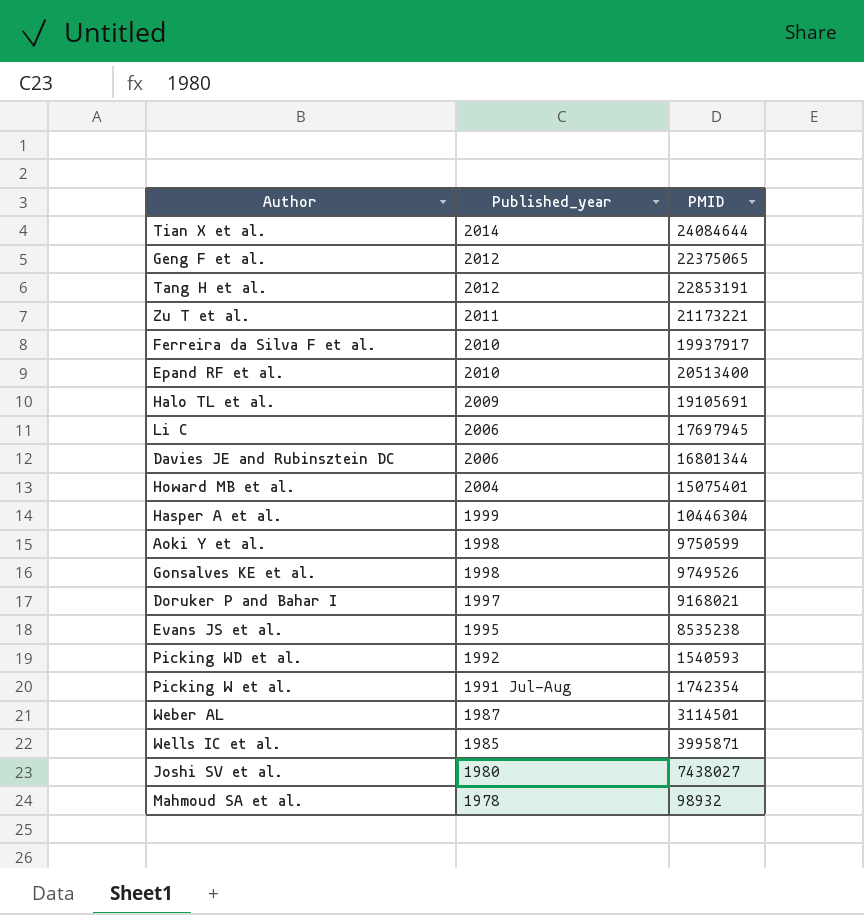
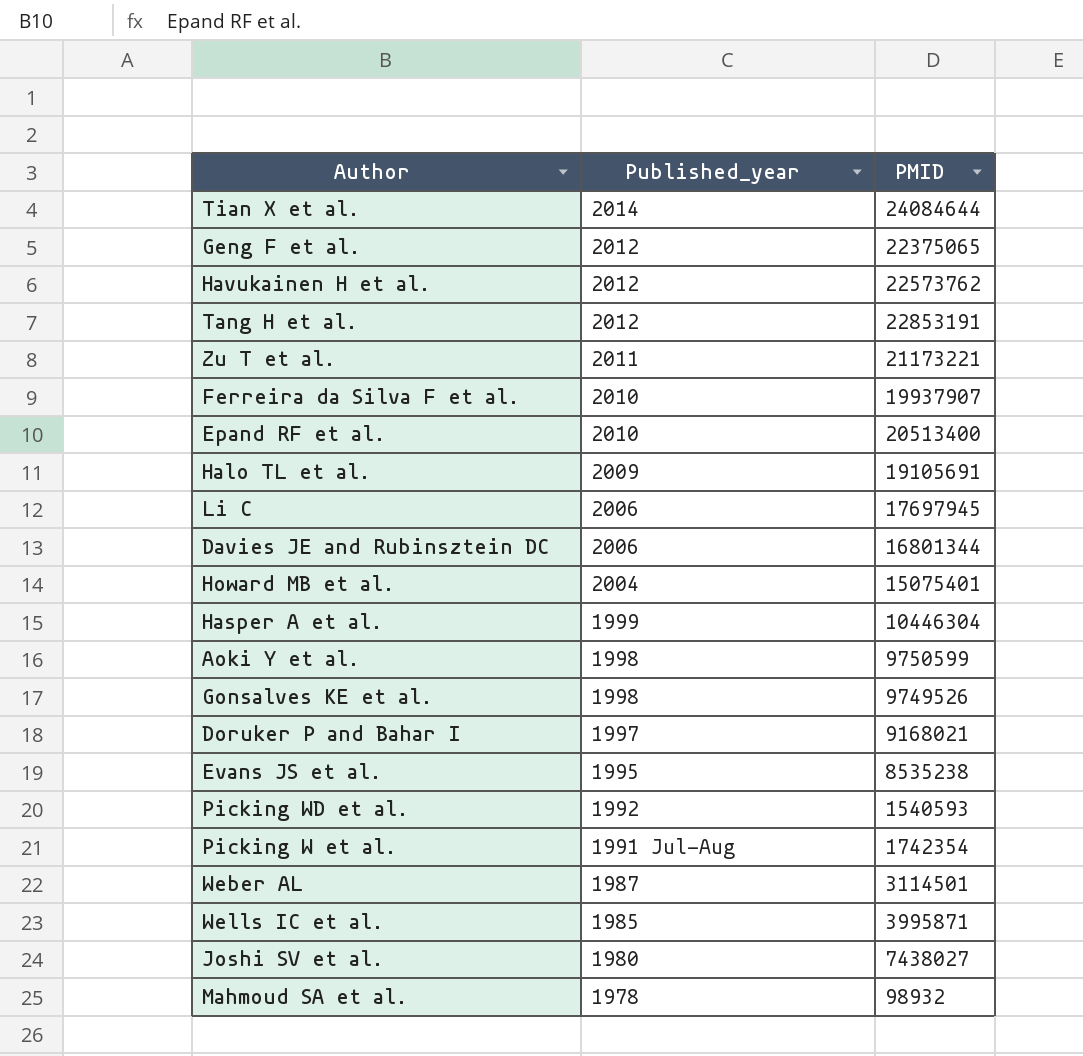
row Havukainen H et al.: none -> 2012 | 22573762
Ferreira da Silva F et al. | PMID: 19937917 -> 19937907

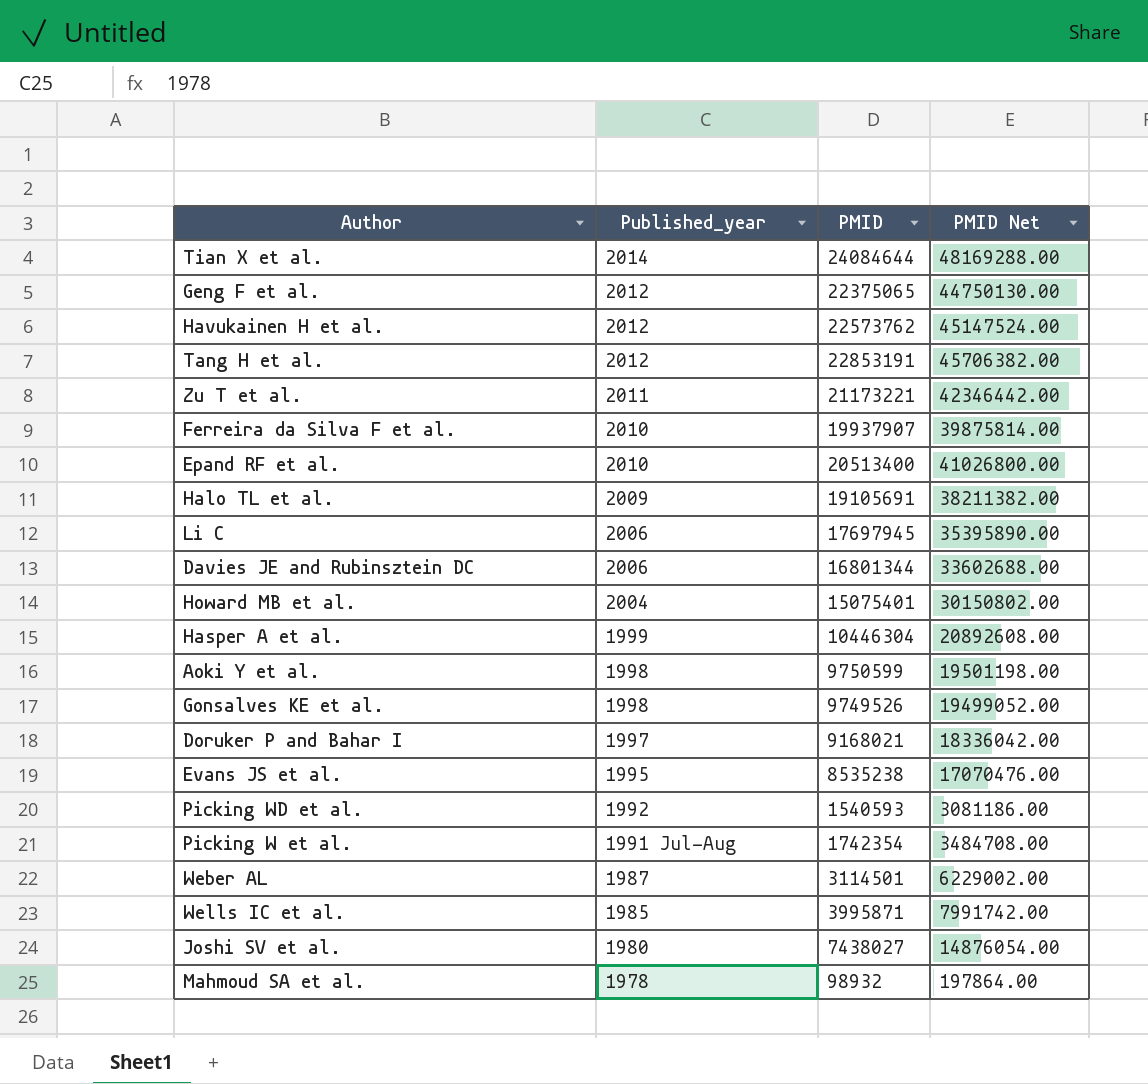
column PMID Net | formula: none -> [PMID] * 2

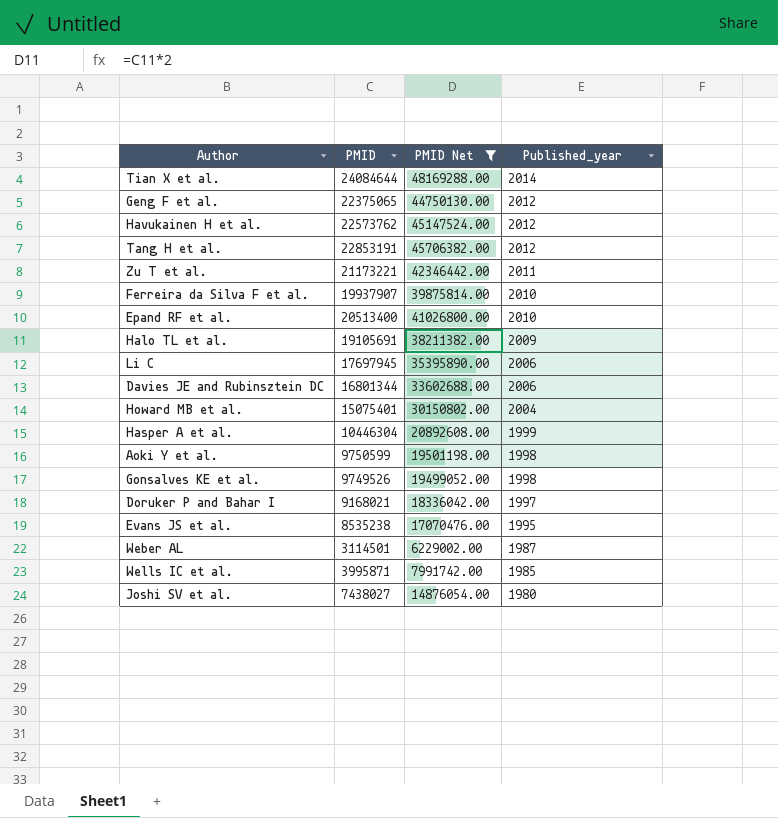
filter: none -> PMID Net >= 6229002.00
column Published_year | position: 2 -> 4

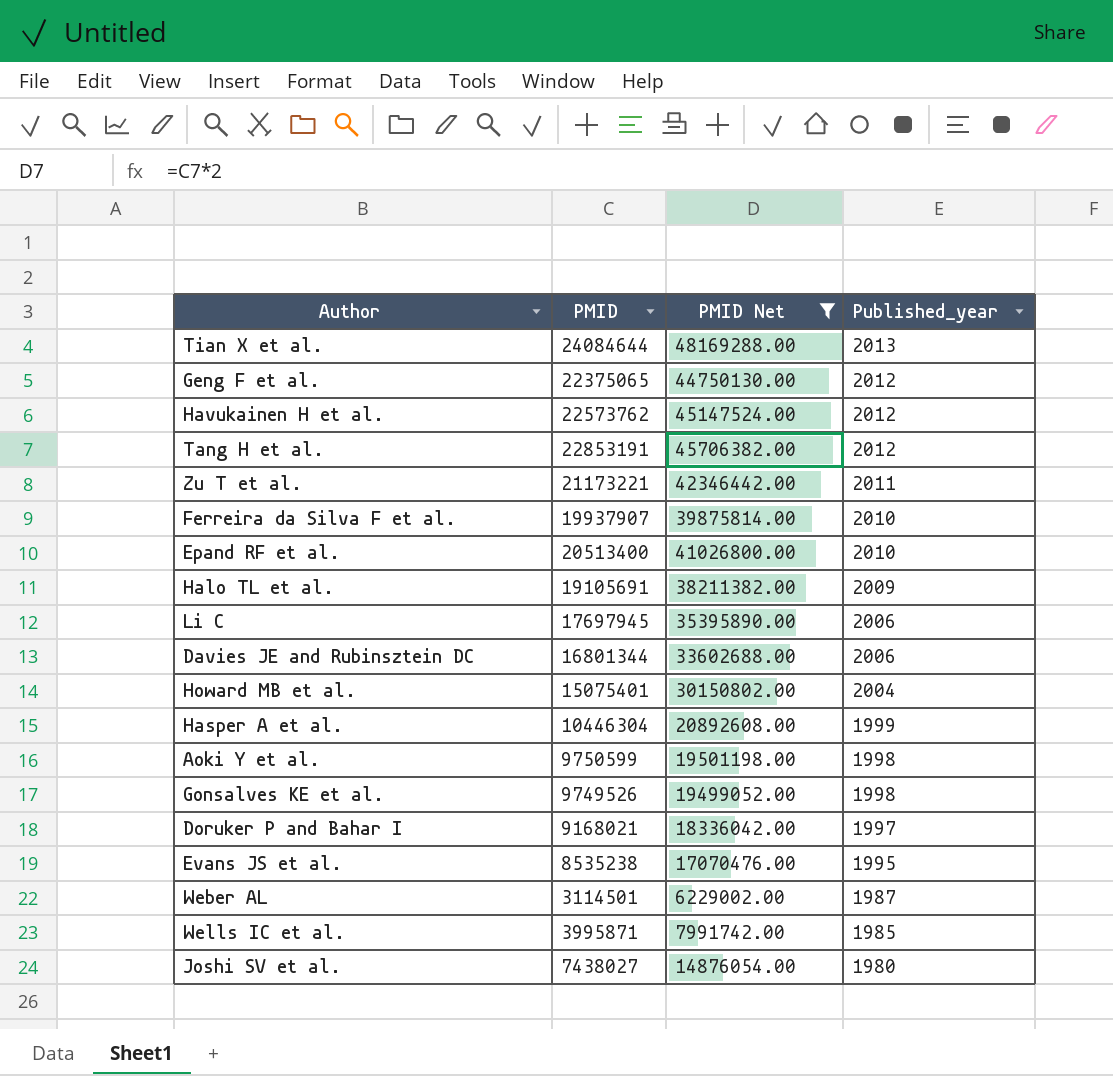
Tian X et al. | Published_year: 2014 -> 2013

